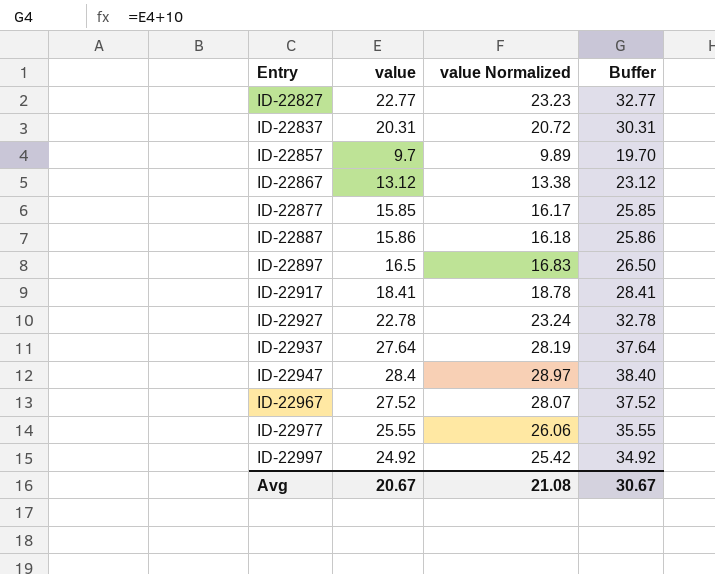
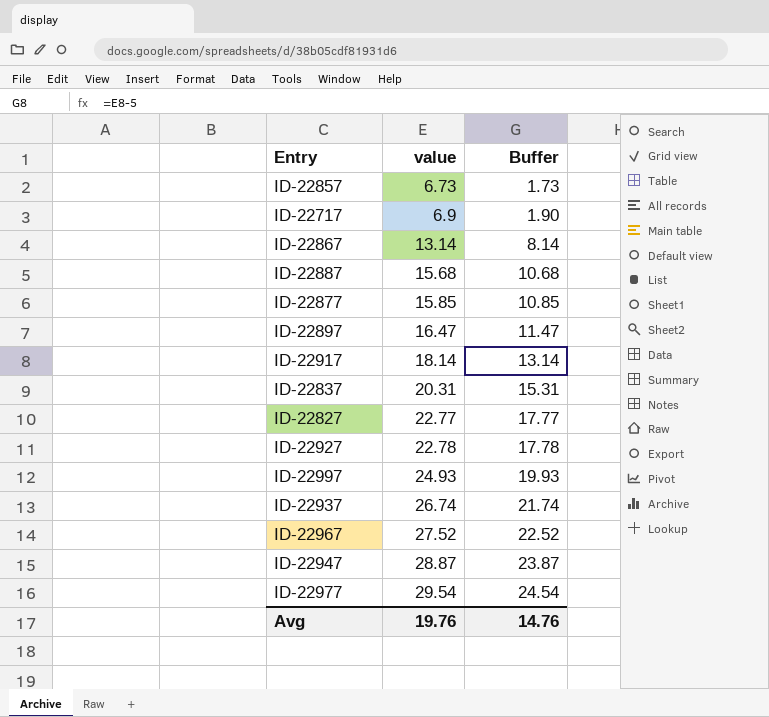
row order: Entry ascending -> value ascending
column value Normalized | formula: [value] * 1.02 -> none
column Buffer | formula: [value] + 10 -> [value] - 5
ID-22857 | value: 9.7 -> 6.73
row ID-22717: none -> 6.9 | 1.90
ID-22867 | value: 13.12 -> 13.14
ID-22887 | value: 15.86 -> 15.68
ID-22897 | value: 16.5 -> 16.47
ID-22917 | value: 18.41 -> 18.14
ID-22997 | value: 24.92 -> 24.93
ID-22937 | value: 27.64 -> 26.74
ID-22947 | value: 28.4 -> 28.87
ID-22977 | value: 25.55 -> 29.54
Avg | value: 20.67 -> 19.76
Avg | Buffer: 30.67 -> 14.76

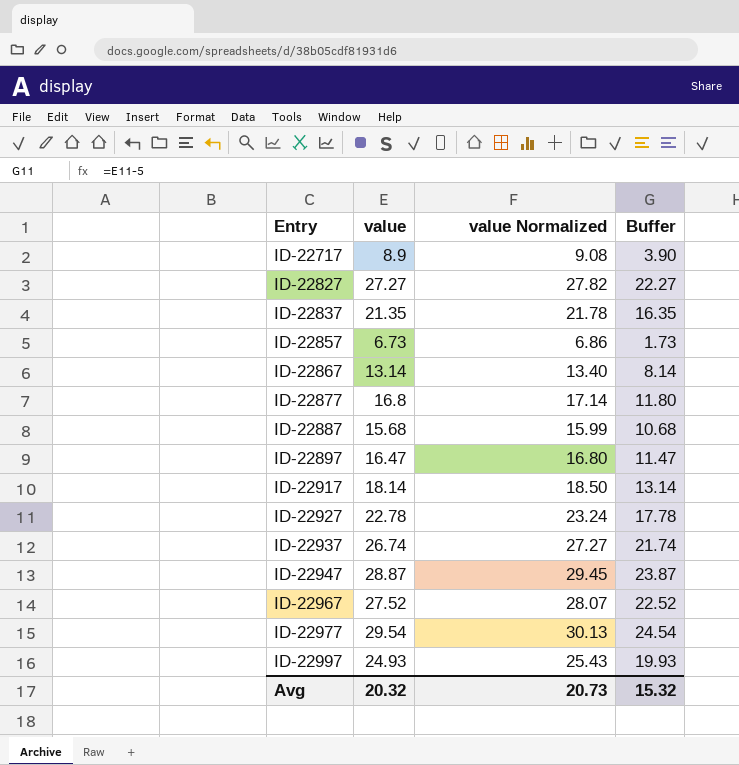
row order: value ascending -> Entry ascending
column value Normalized | formula: none -> [value] * 1.02
ID-22717 | value: 6.9 -> 8.9
ID-22717 | Buffer: 1.90 -> 3.90
ID-22827 | value: 22.77 -> 27.27
ID-22827 | Buffer: 17.77 -> 22.27
ID-22837 | value: 20.31 -> 21.35
ID-22837 | Buffer: 15.31 -> 16.35
ID-22877 | value: 15.85 -> 16.8
ID-22877 | Buffer: 10.85 -> 11.80
Avg | value: 19.76 -> 20.32
Avg | Buffer: 14.76 -> 15.32

